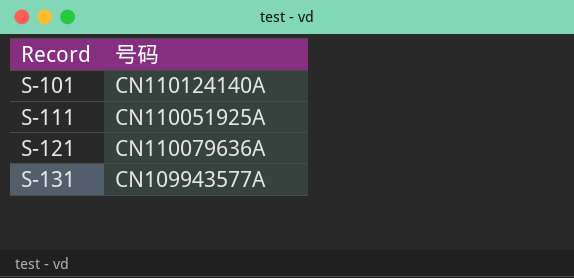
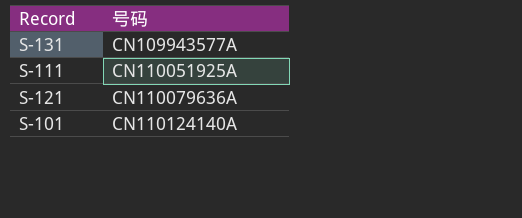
row order: Record ascending -> 号码 ascending

